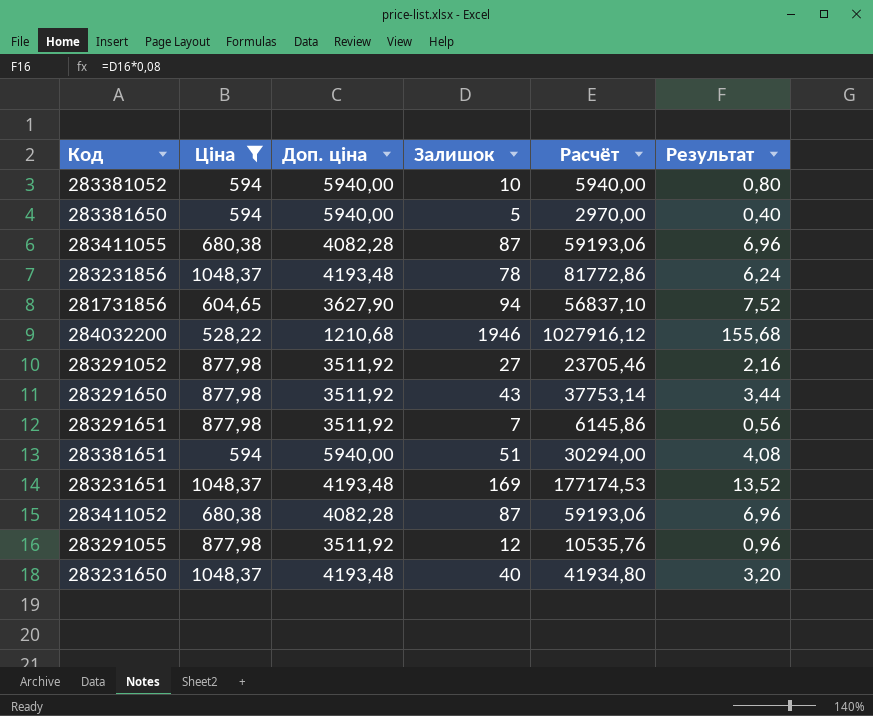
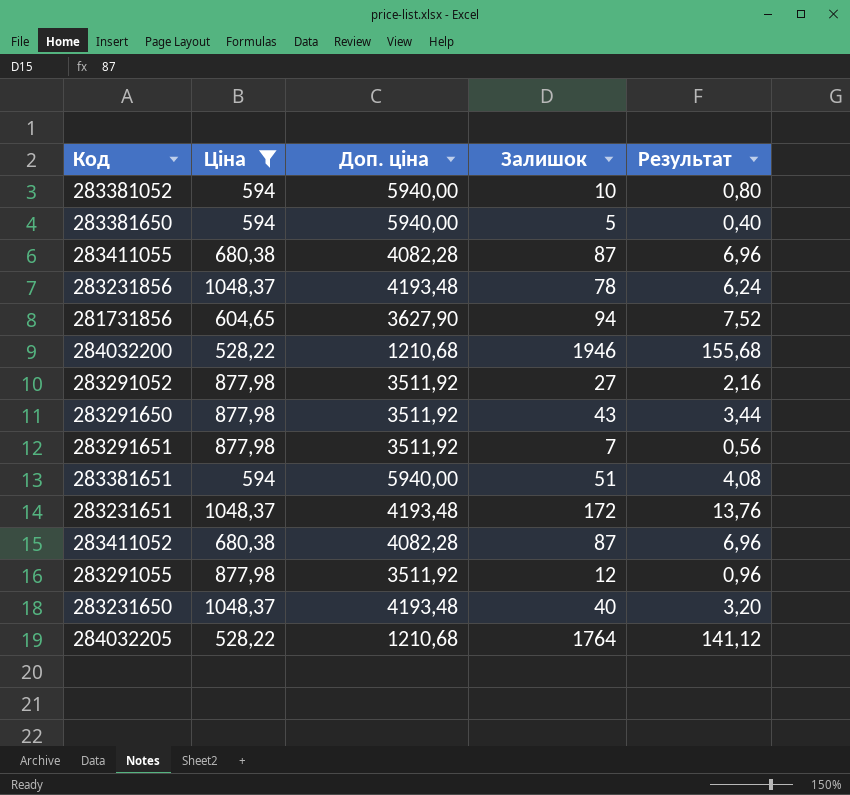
column Расчёт | formula: [Ціна] * [Залишок] -> none
283231651 | Залишок: 169 -> 172
283231651 | Результат: 13,52 -> 13,76
row 284032205: none -> 528,22 | 1210,68 | 1764 | 141,12

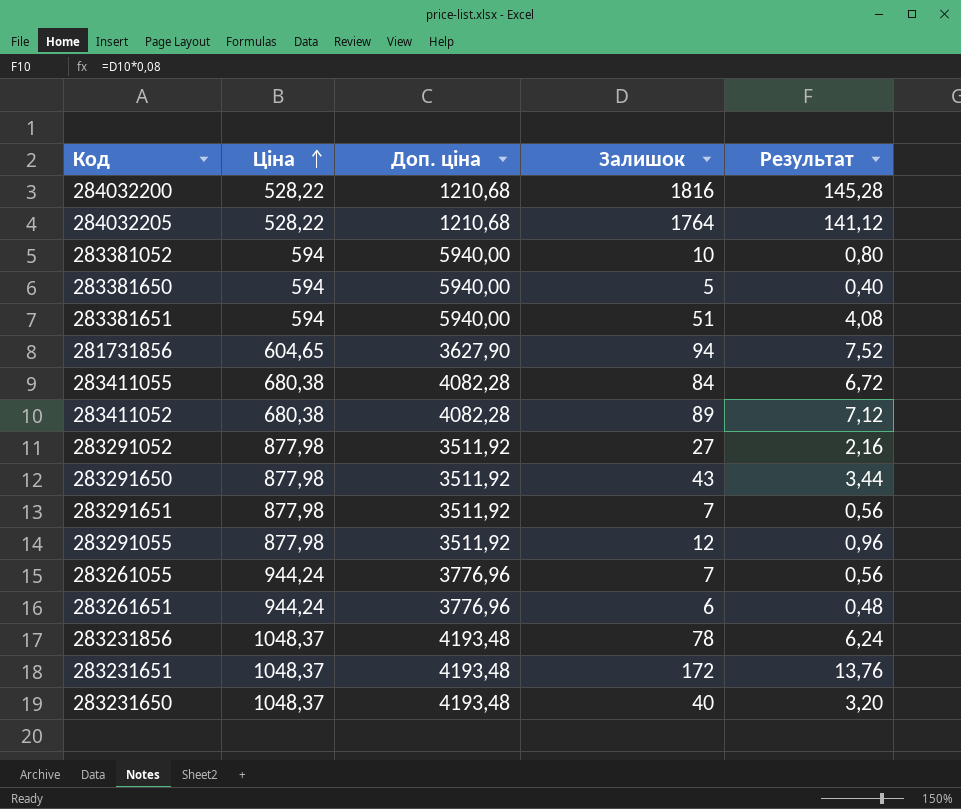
filter: Ціна != 944,24 -> none
row order: none -> Ціна ascending
284032200 | Залишок: 1946 -> 1816
284032200 | Результат: 155,68 -> 145,28
283411055 | Залишок: 87 -> 84
283411055 | Результат: 6,96 -> 6,72
283411052 | Залишок: 87 -> 89
283411052 | Результат: 6,96 -> 7,12

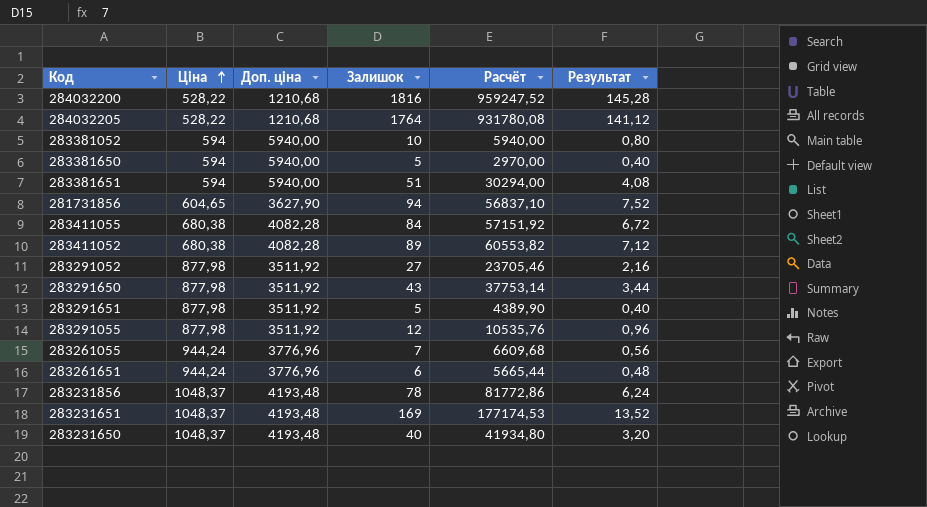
column Расчёт | formula: none -> [Ціна] * [Залишок]
283291651 | Залишок: 7 -> 5
283291651 | Результат: 0,56 -> 0,40
283231651 | Залишок: 172 -> 169
283231651 | Результат: 13,76 -> 13,52

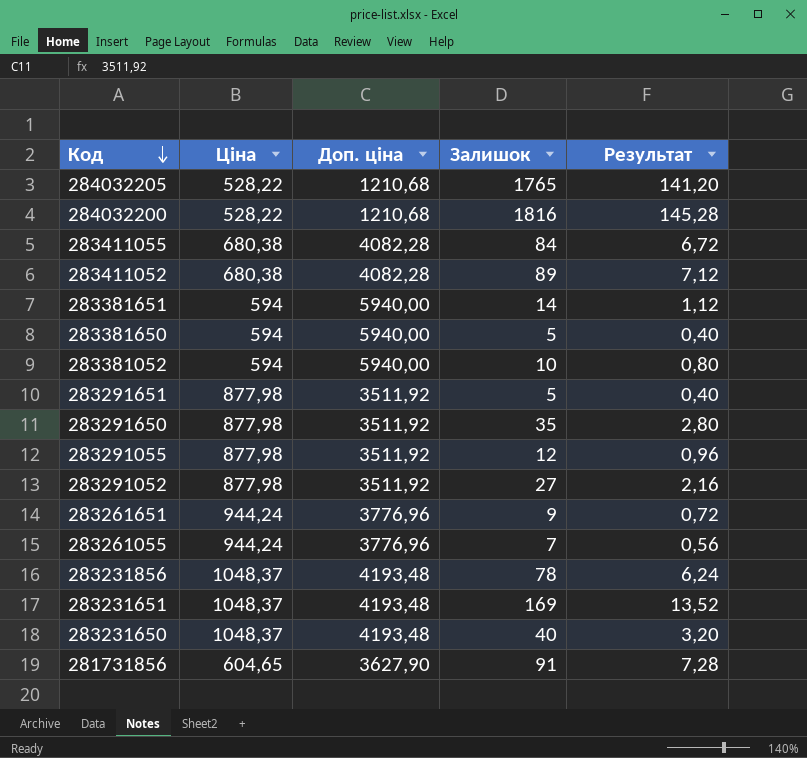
row order: Ціна ascending -> Код descending
column Расчёт | formula: [Ціна] * [Залишок] -> none
284032205 | Залишок: 1764 -> 1765
284032205 | Результат: 141,12 -> 141,20
283381651 | Залишок: 51 -> 14
283381651 | Результат: 4,08 -> 1,12
283291650 | Залишок: 43 -> 35
283291650 | Результат: 3,44 -> 2,80
283261651 | Залишок: 6 -> 9
283261651 | Результат: 0,48 -> 0,72
281731856 | Залишок: 94 -> 91
281731856 | Результат: 7,52 -> 7,28

